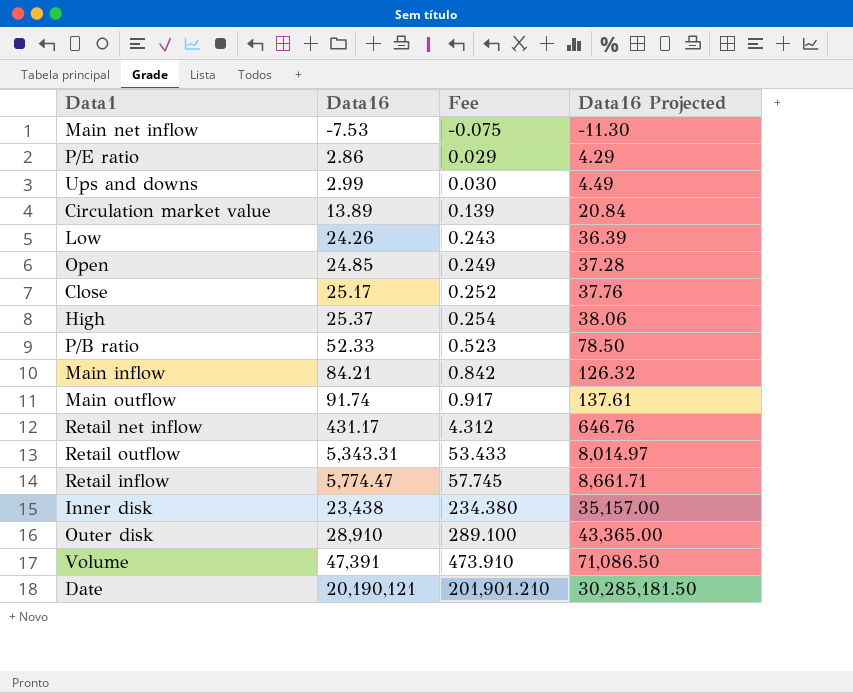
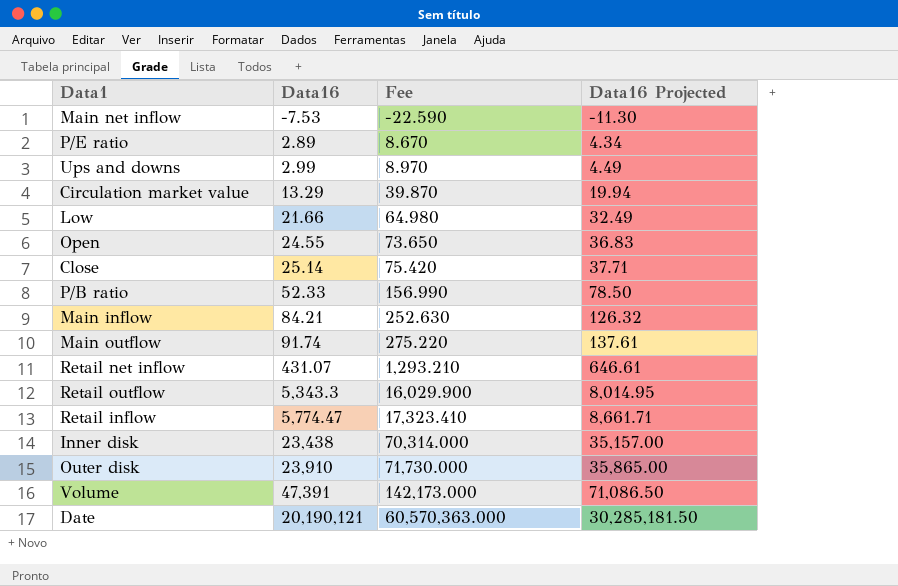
column Fee | formula: [Data16] * 0.01 -> [Data16] * 3
row High: 25.37 | 0.254 | 38.06 -> none
P/E ratio | Data16: 2.86 -> 2.89
P/E ratio | Data16 Projected: 4.29 -> 4.34
Circulation market value | Data16: 13.89 -> 13.29
Circulation market value | Data16 Projected: 20.84 -> 19.94
Low | Data16: 24.26 -> 21.66
Low | Data16 Projected: 36.39 -> 32.49
Open | Data16: 24.85 -> 24.55
Open | Data16 Projected: 37.28 -> 36.83
Close | Data16: 25.17 -> 25.14
Close | Data16 Projected: 37.76 -> 37.71
Retail net inflow | Data16: 431.17 -> 431.07
Retail net inflow | Data16 Projected: 646.76 -> 646.61
Retail outflow | Data16: 5,343.31 -> 5,343.3
Retail outflow | Data16 Projected: 8,014.97 -> 8,014.95
Outer disk | Data16: 28,910 -> 23,910
Outer disk | Data16 Projected: 43,365.00 -> 35,865.00

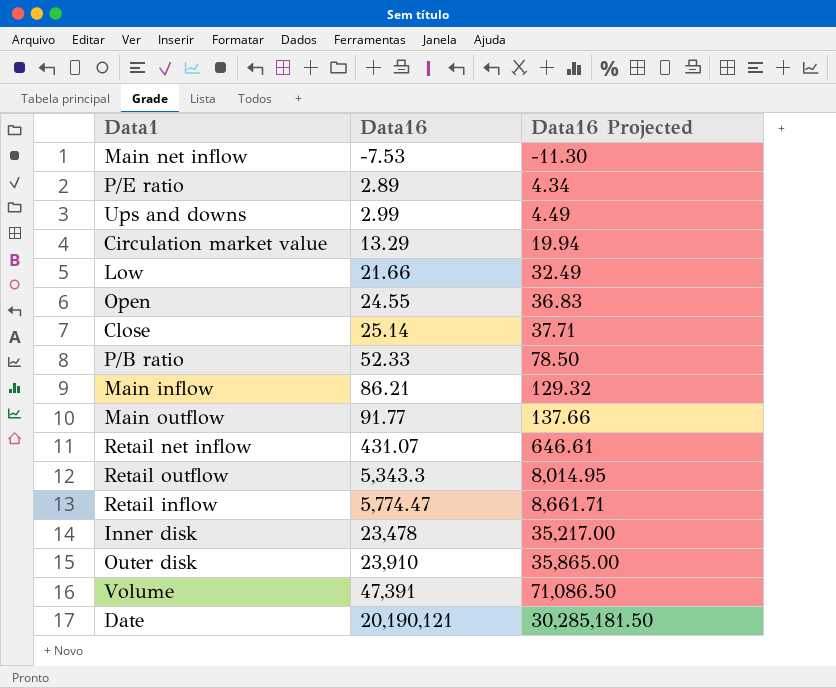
column Fee | formula: [Data16] * 3 -> none
Main inflow | Data16: 84.21 -> 86.21
Main inflow | Data16 Projected: 126.32 -> 129.32
Main outflow | Data16: 91.74 -> 91.77
Main outflow | Data16 Projected: 137.61 -> 137.66
Inner disk | Data16: 23,438 -> 23,478
Inner disk | Data16 Projected: 35,157.00 -> 35,217.00

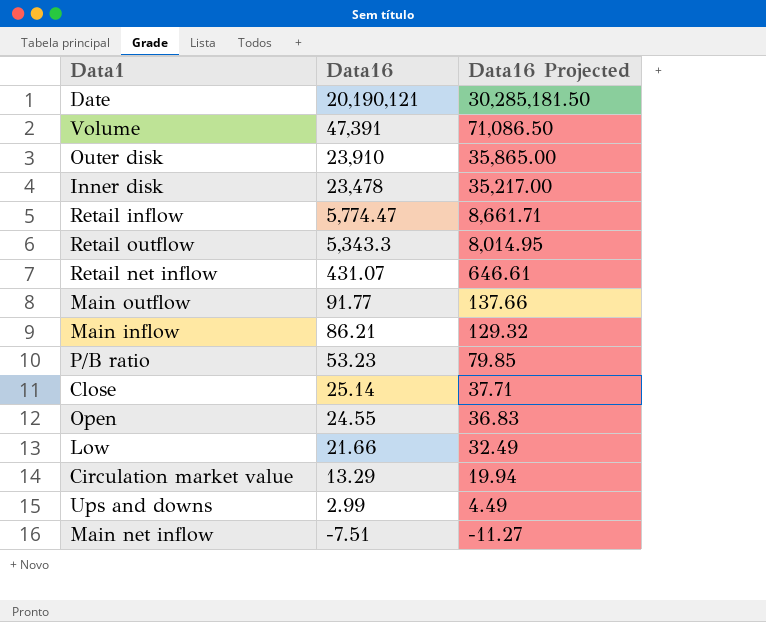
row order: Data16 ascending -> Data16 descending
row P/E ratio: 2.89 | 4.34 -> none
P/B ratio | Data16: 52.33 -> 53.23
P/B ratio | Data16 Projected: 78.50 -> 79.85
Main net inflow | Data16: -7.53 -> -7.51
Main net inflow | Data16 Projected: -11.30 -> -11.27

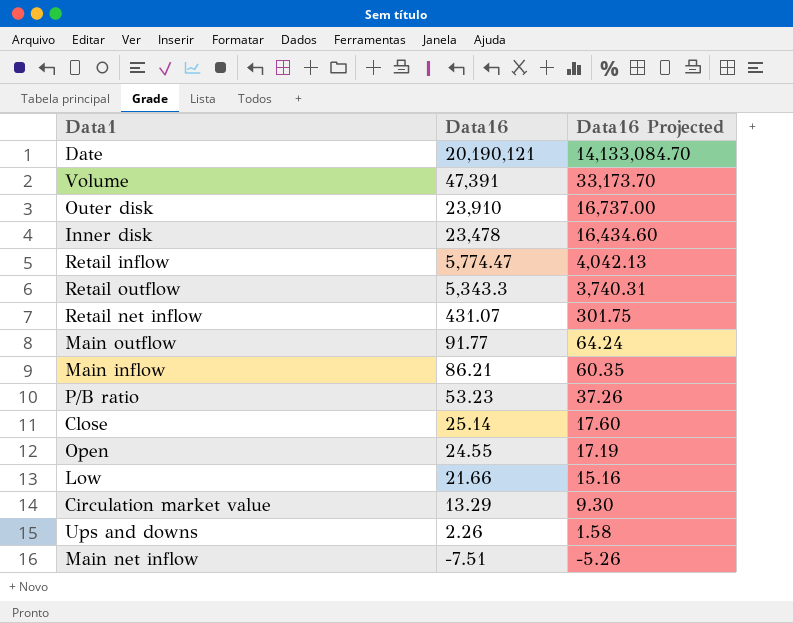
column Data16 Projected | formula: [Data16] * 1.5 -> [Data16] * 0.7
Ups and downs | Data16: 2.99 -> 2.26

